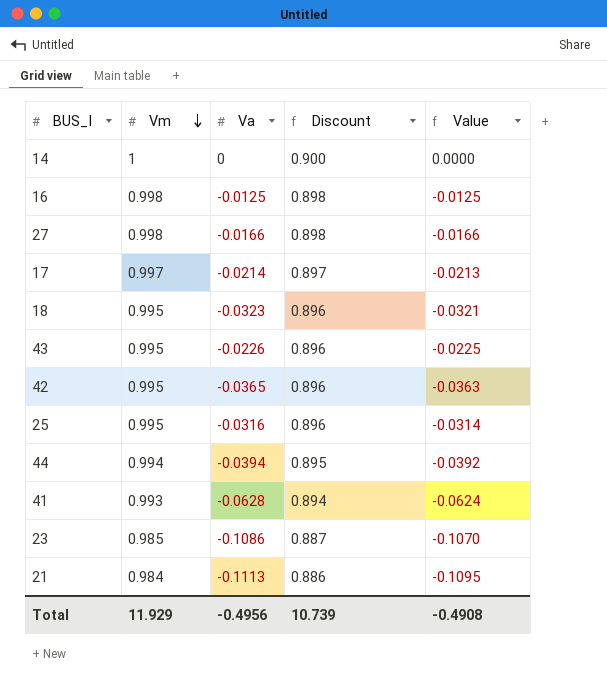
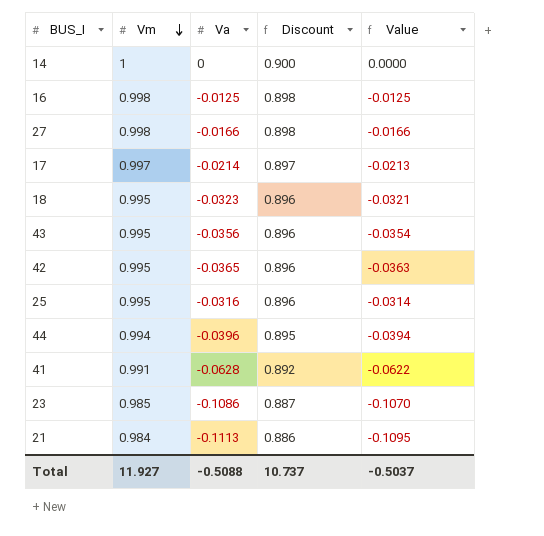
43 | Va: -0.0226 -> -0.0356
43 | Value: -0.0225 -> -0.0354
44 | Va: -0.0394 -> -0.0396
44 | Value: -0.0392 -> -0.0394
41 | Vm: 0.993 -> 0.991
41 | Discount: 0.894 -> 0.892
41 | Value: -0.0624 -> -0.0622
Total | Vm: 11.929 -> 11.927
Total | Va: -0.4956 -> -0.5088
Total | Discount: 10.739 -> 10.737
Total | Value: -0.4908 -> -0.5037

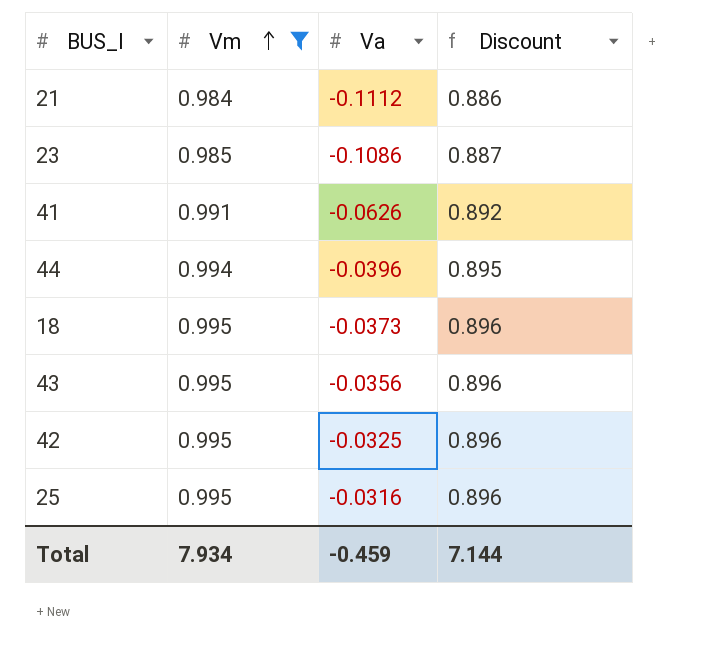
filter: none -> Vm <= 0.995
row order: Vm descending -> Vm ascending
column Value | formula: [Vm] * [Va] -> none
21 | Va: -0.1113 -> -0.1112
41 | Va: -0.0628 -> -0.0626
18 | Va: -0.0323 -> -0.0373
42 | Va: -0.0365 -> -0.0325
Total | Vm: 11.927 -> 7.934
Total | Va: -0.5088 -> -0.459
Total | Discount: 10.737 -> 7.144

